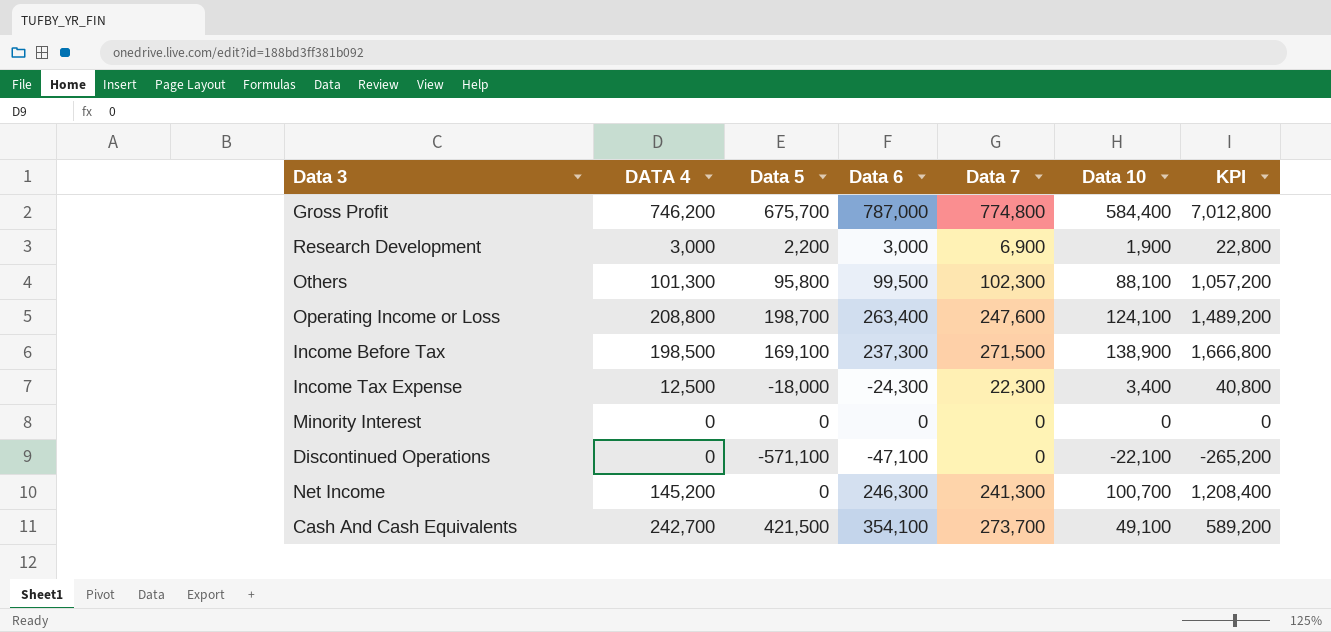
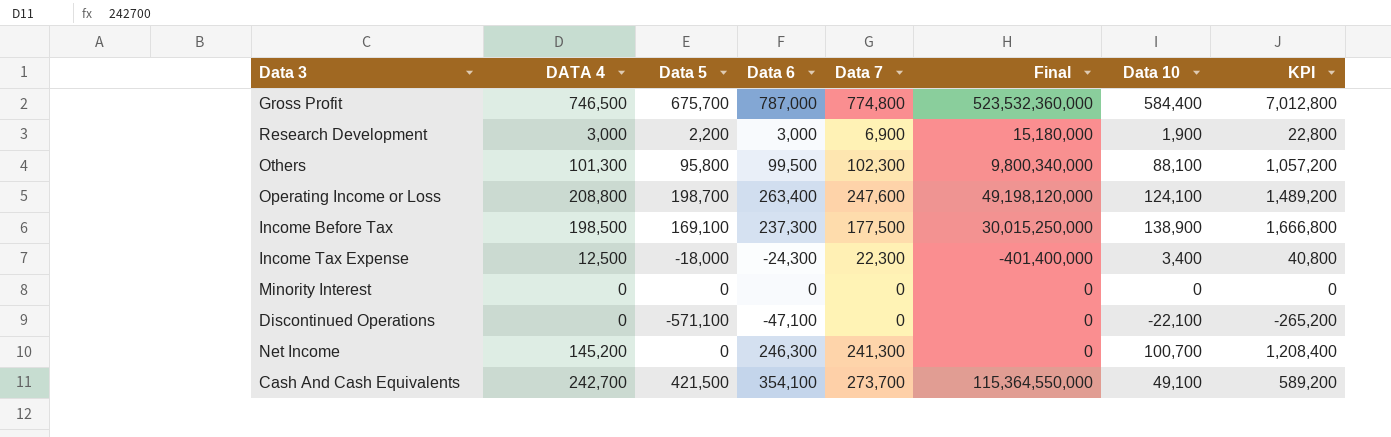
column Final | formula: none -> [Data 5] * [Data 7]
Gross Profit | DATA 4: 746,200 -> 746,500
Income Before Tax | Data 7: 271,500 -> 177,500

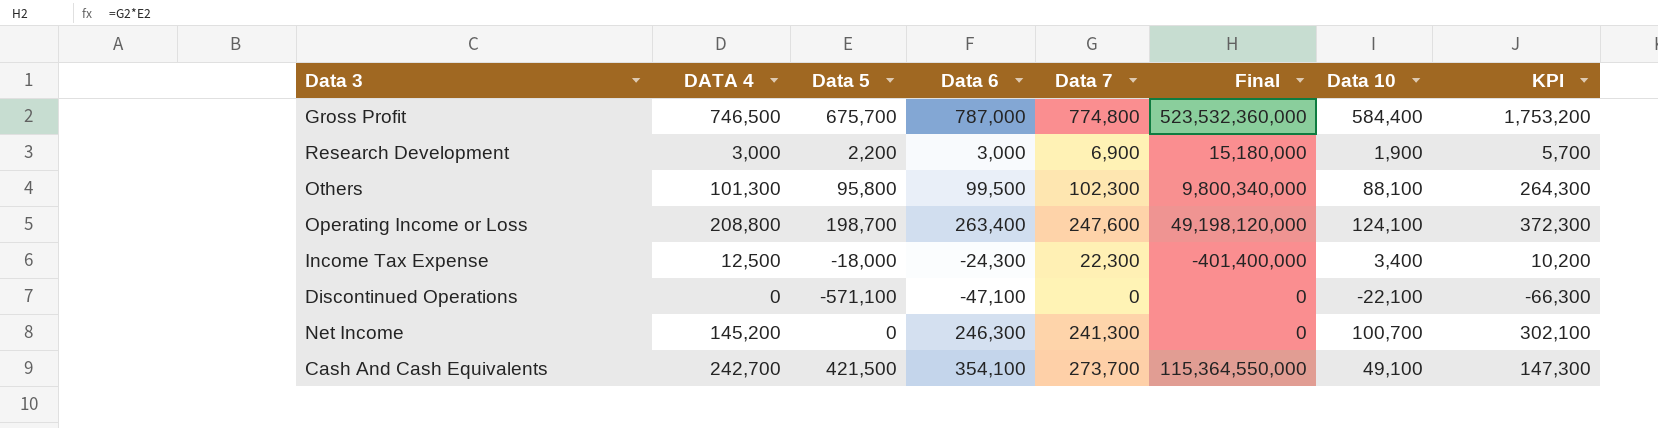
column KPI | formula: [Data 10] * 12 -> [Data 10] * 3
row Income Before Tax: 198,500 | 169,100 | 237,300 | 177,500 | 30,015,250,000 | 138,900 | 1,666,800 -> none
row Minority Interest: 0 | 0 | 0 | 0 | 0 | 0 | 0 -> none

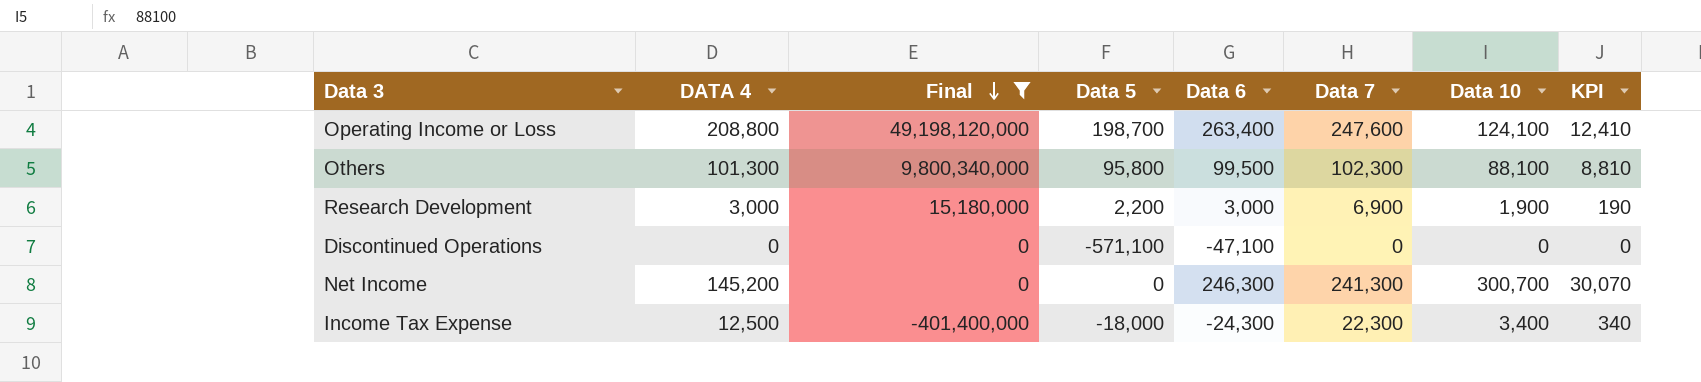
filter: none -> Final <= 49,198,120,000
row order: none -> Final descending
column Final | position: 6 -> 3
column KPI | formula: [Data 10] * 3 -> [Data 10] * 0.1
Discontinued Operations | Data 10: -22,100 -> 0
Net Income | Data 10: 100,700 -> 300,700

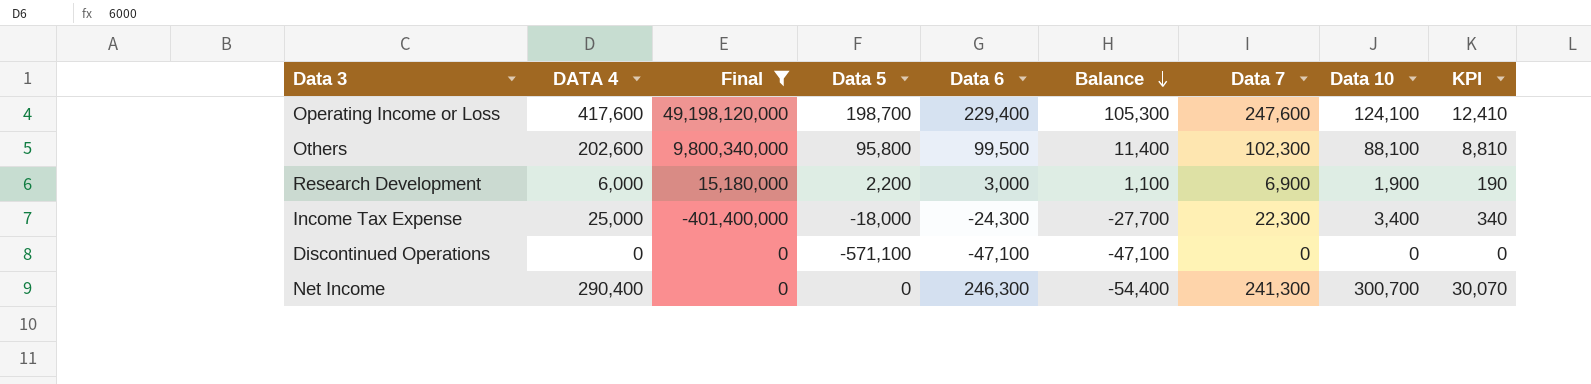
row order: Final descending -> Balance descending
column Balance | formula: none -> [Data 6] - [Data 10]
Operating Income or Loss | DATA 4: 208,800 -> 417,600
Operating Income or Loss | Data 6: 263,400 -> 229,400
Others | DATA 4: 101,300 -> 202,600
Research Development | DATA 4: 3,000 -> 6,000
Income Tax Expense | DATA 4: 12,500 -> 25,000
Net Income | DATA 4: 145,200 -> 290,400

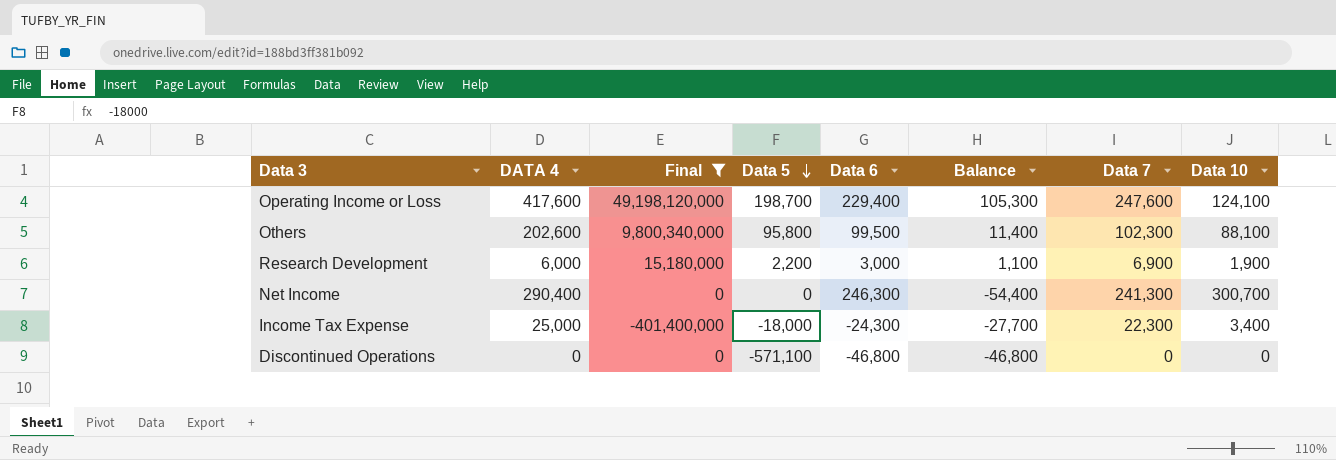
row order: Balance descending -> Data 5 descending
column KPI | formula: [Data 10] * 0.1 -> none
Discontinued Operations | Data 6: -47,100 -> -46,800
Discontinued Operations | Balance: -47,100 -> -46,800

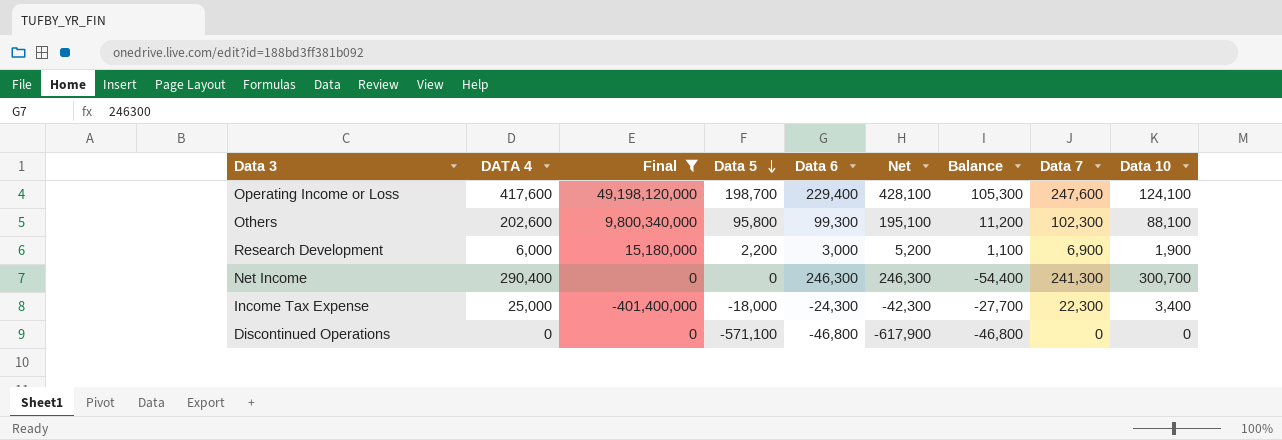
column Net | formula: none -> [Data 5] + [Data 6]
Others | Data 6: 99,500 -> 99,300
Others | Balance: 11,400 -> 11,200

